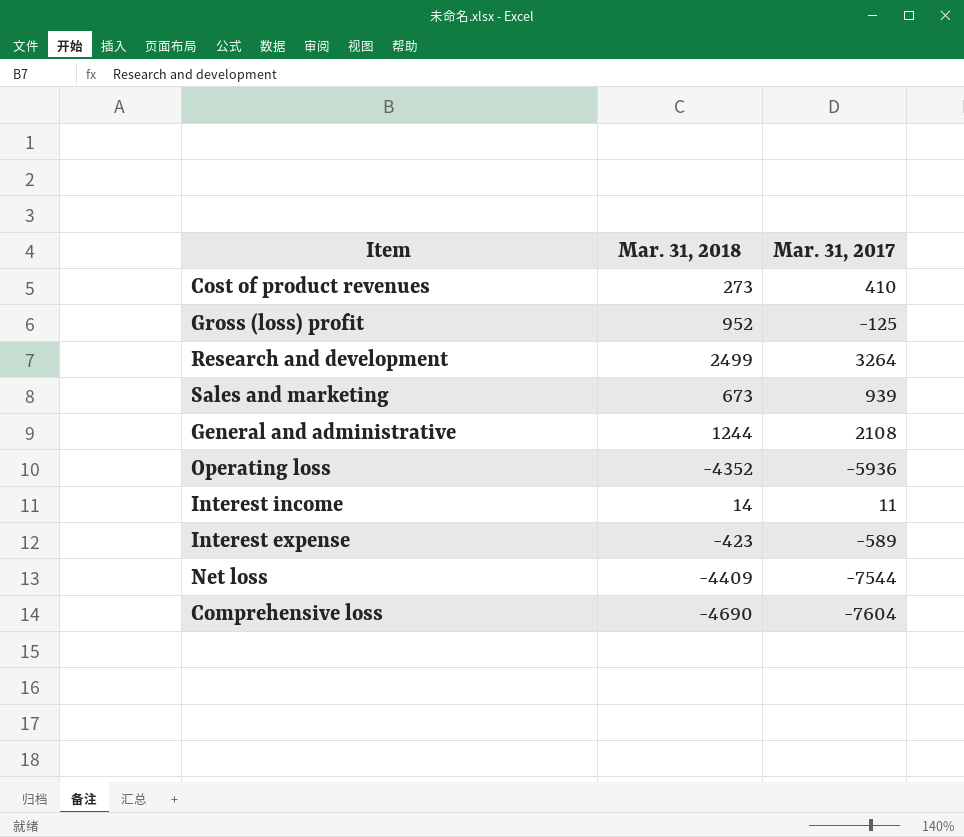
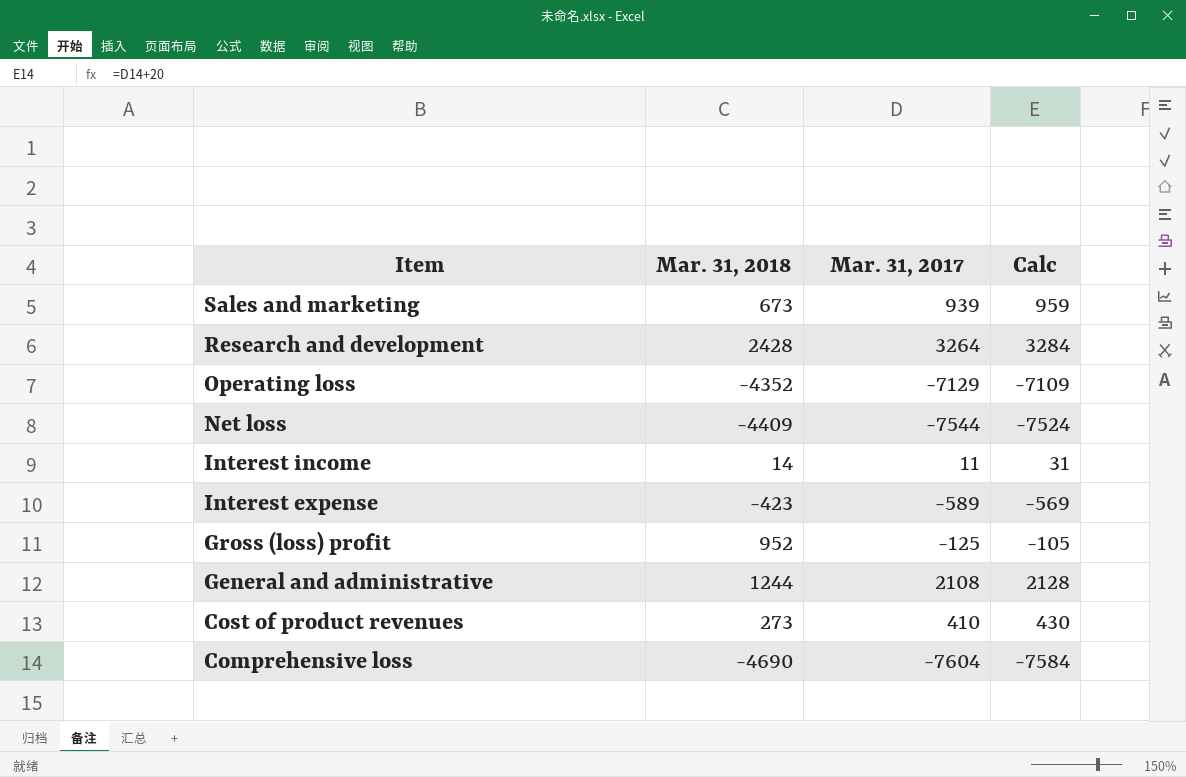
row order: none -> Item descending
column Calc | formula: none -> [Mar. 31, 2017] + 20
Research and development | Mar. 31, 2018: 2499 -> 2428
Operating loss | Mar. 31, 2017: -5936 -> -7129

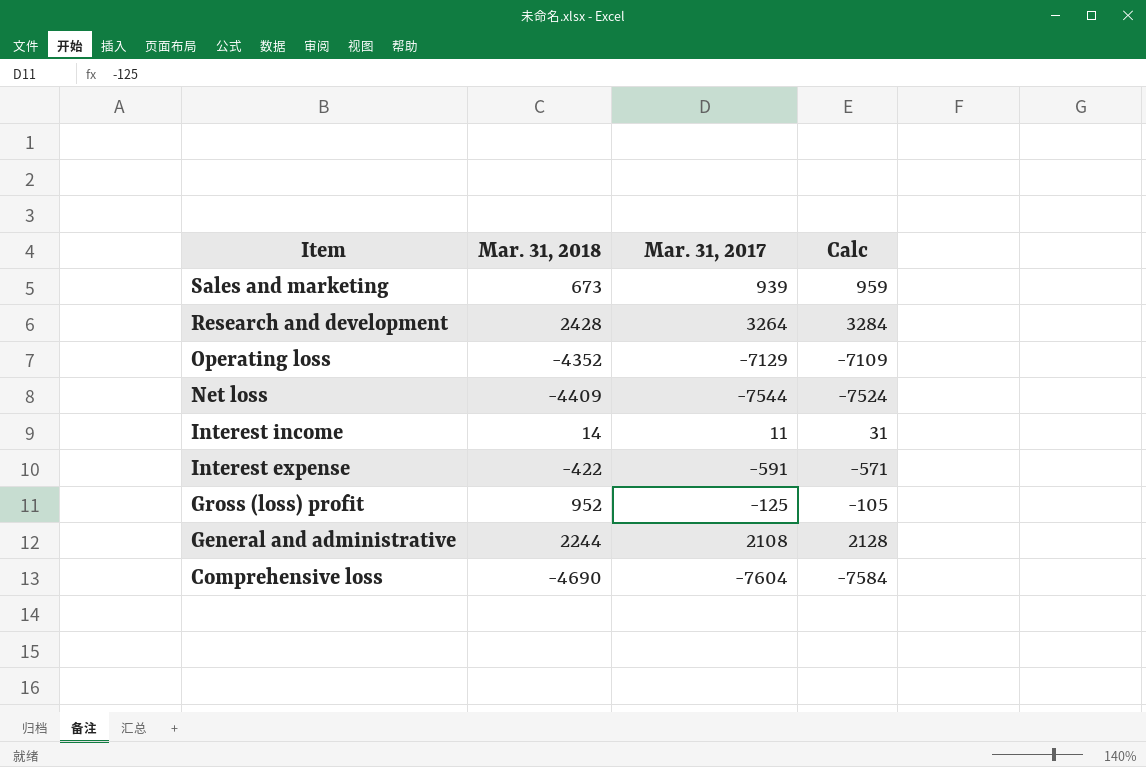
row Cost of product revenues: 273 | 410 | 430 -> none
Interest expense | Mar. 31, 2018: -423 -> -422
Interest expense | Mar. 31, 2017: -589 -> -591
Interest expense | Calc: -569 -> -571
General and administrative | Mar. 31, 2018: 1244 -> 2244

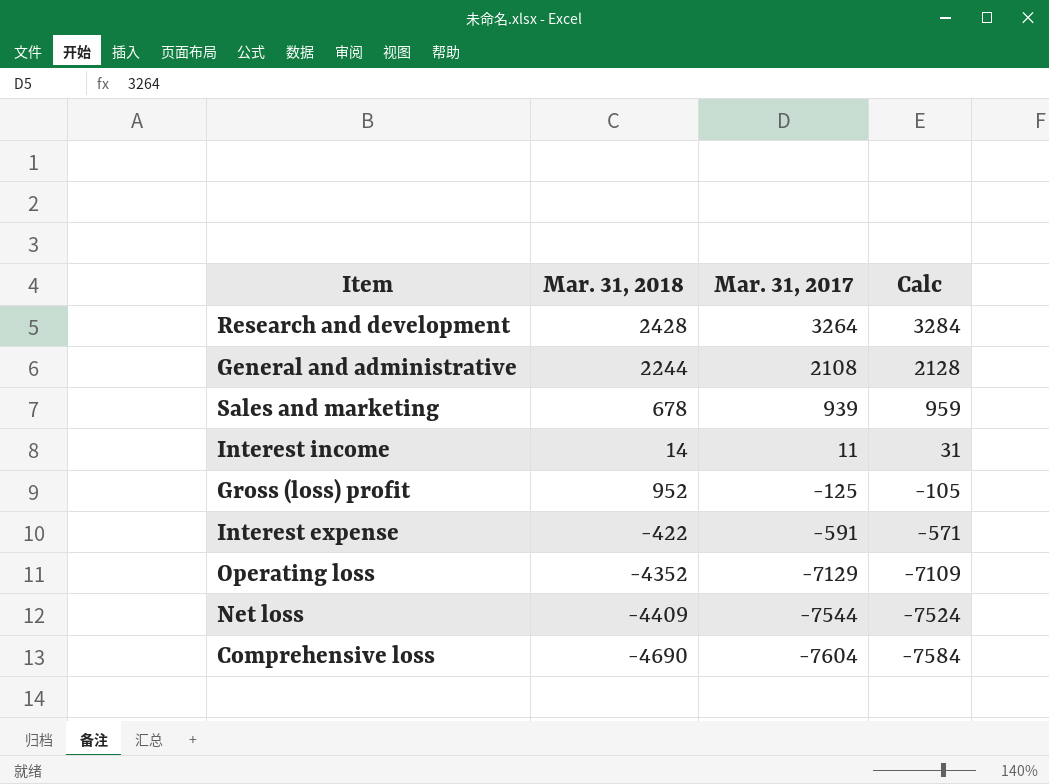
row order: Item descending -> Mar. 31, 2017 descending
Sales and marketing | Mar. 31, 2018: 673 -> 678

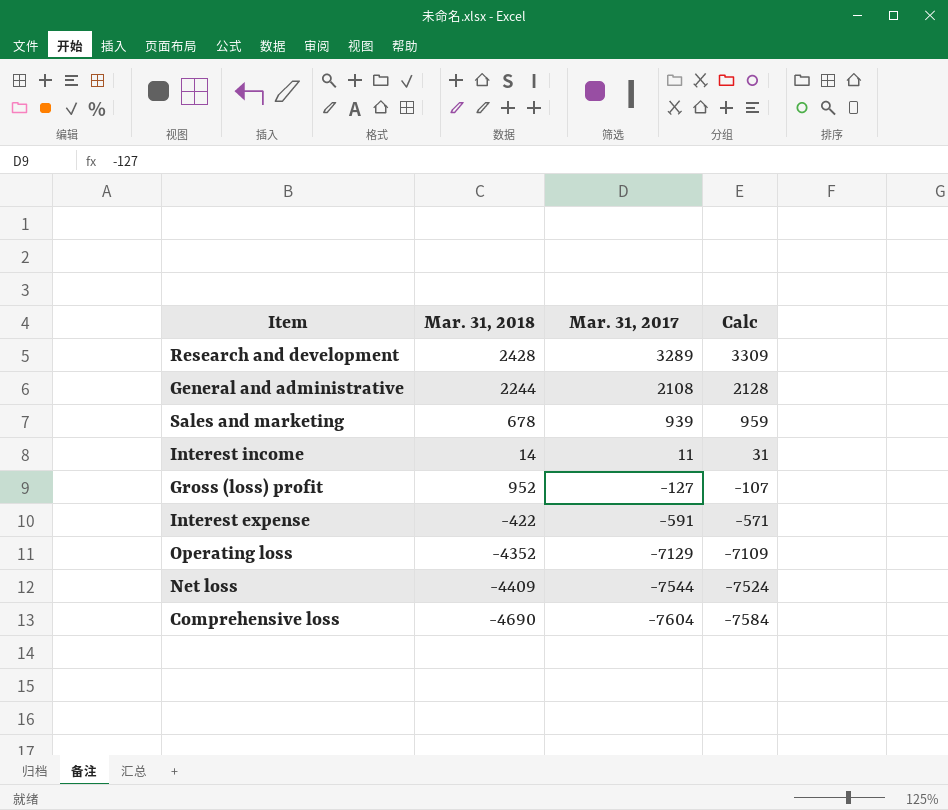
Research and development | Mar. 31, 2017: 3264 -> 3289
Research and development | Calc: 3284 -> 3309
Gross (loss) profit | Mar. 31, 2017: -125 -> -127
Gross (loss) profit | Calc: -105 -> -107

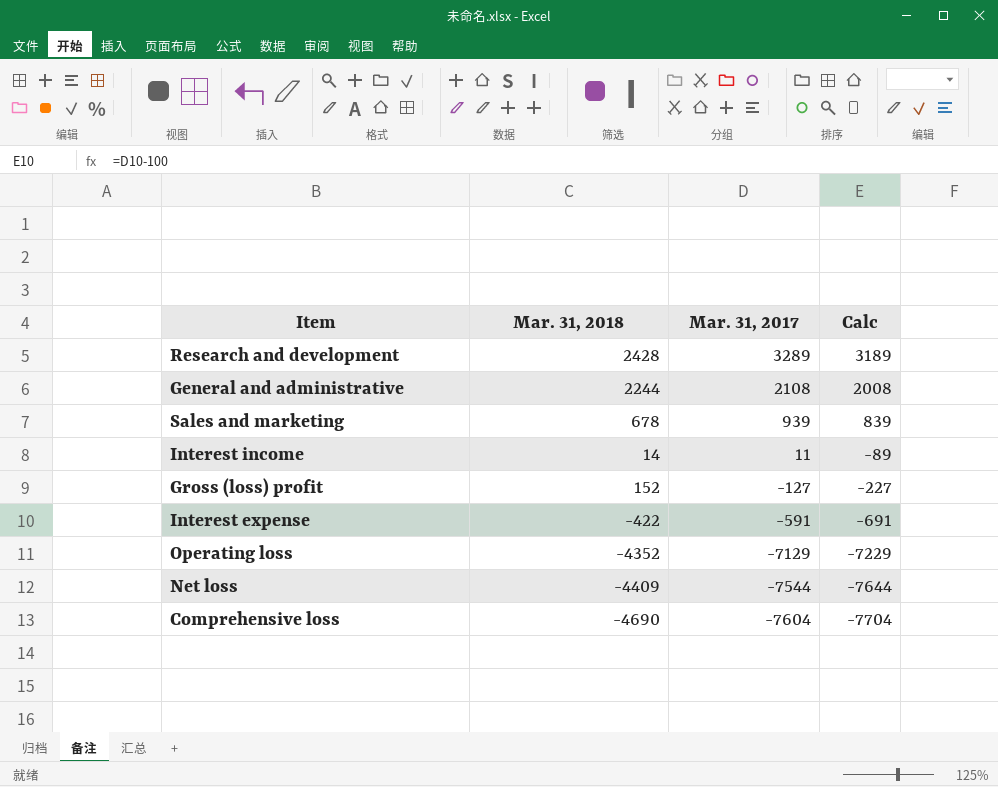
column Calc | formula: [Mar. 31, 2017] + 20 -> [Mar. 31, 2017] - 100
Gross (loss) profit | Mar. 31, 2018: 952 -> 152

